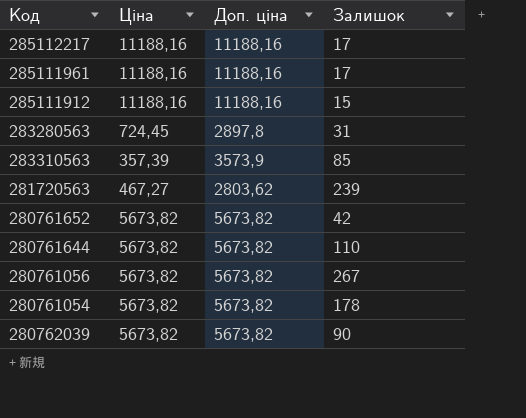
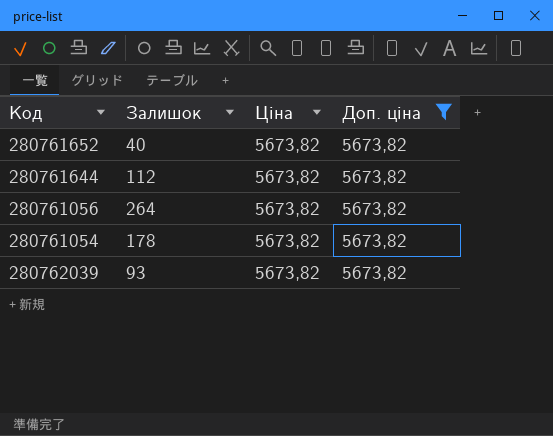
filter: none -> Доп. ціна = 5673,82
column Залишок | position: 4 -> 2
280761652 | Залишок: 42 -> 40
280761644 | Залишок: 110 -> 112
280761056 | Залишок: 267 -> 264
280762039 | Залишок: 90 -> 93

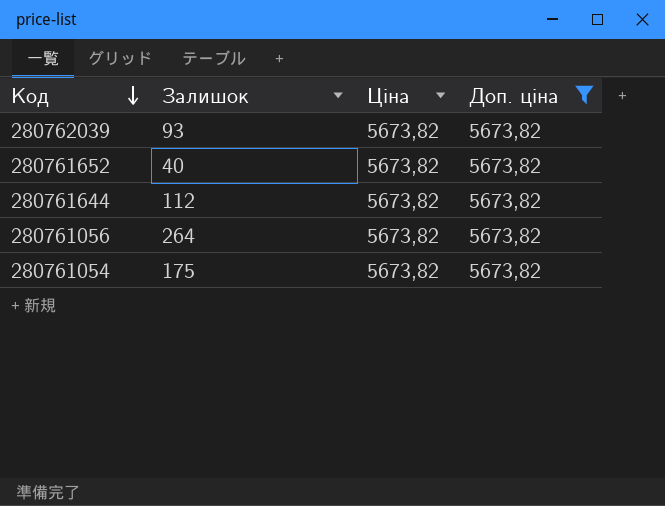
row order: none -> Код descending
280761054 | Залишок: 178 -> 175

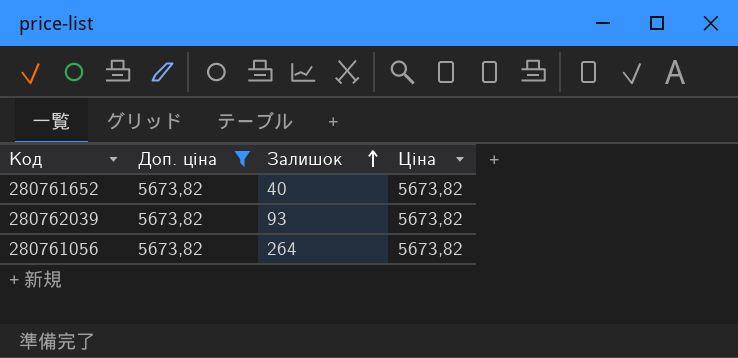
row order: Код descending -> Залишок ascending
column Доп. ціна | position: 4 -> 2
row 280761644: 112 | 5673,82 | 5673,82 -> none
row 280761054: 175 | 5673,82 | 5673,82 -> none

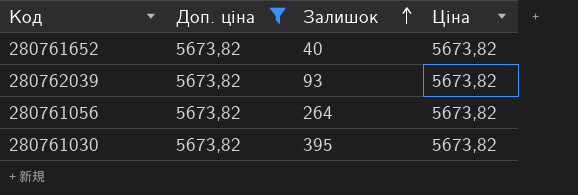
row 280761030: none -> 5673,82 | 395 | 5673,82

